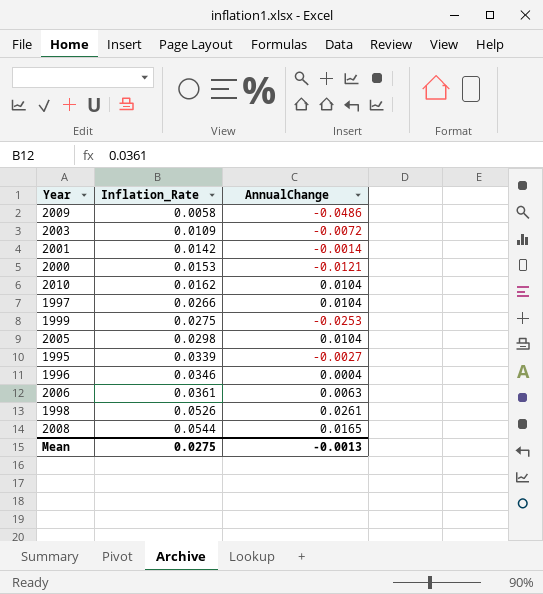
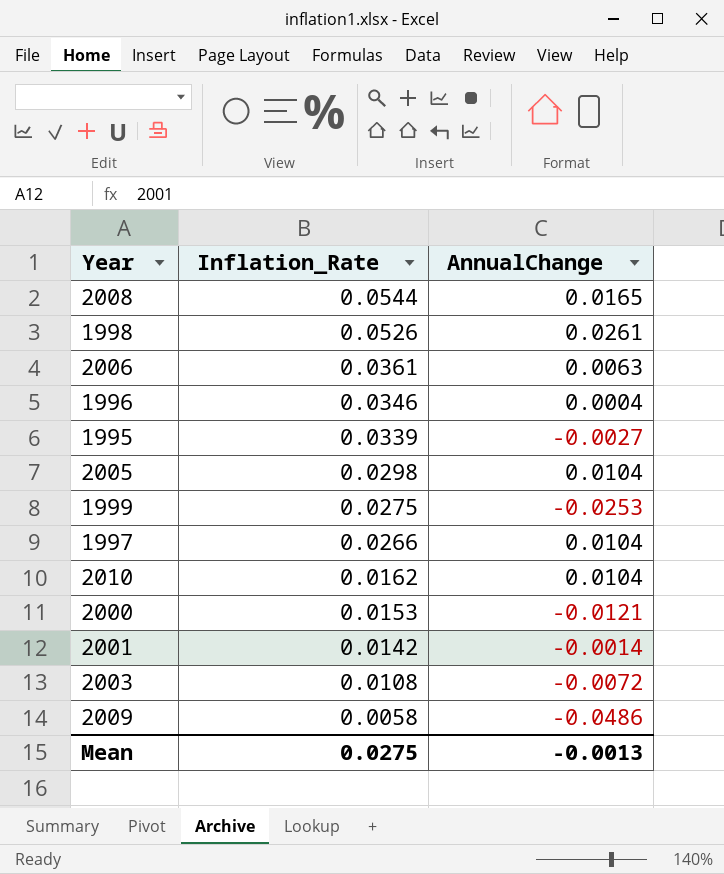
row order: Inflation_Rate ascending -> Inflation_Rate descending
2003 | Inflation_Rate: 0.0109 -> 0.0108

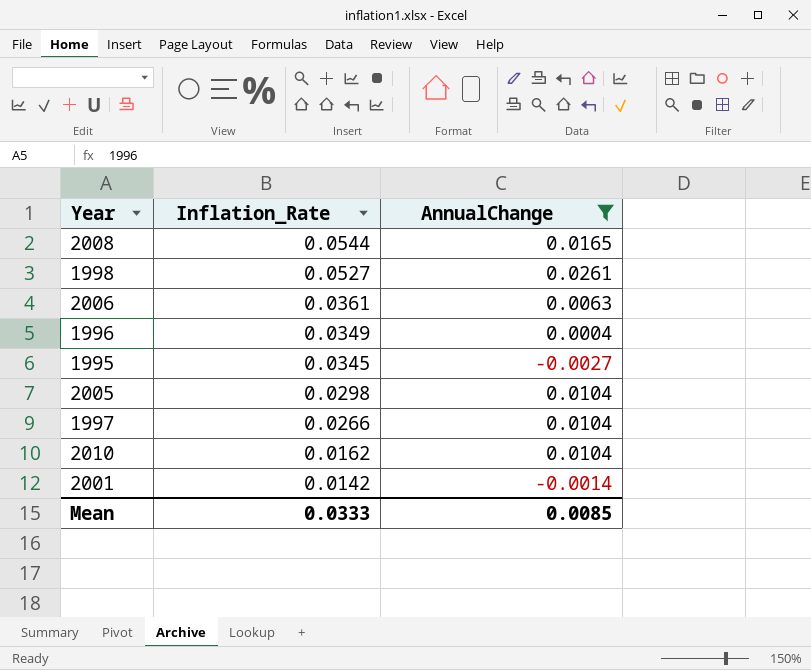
filter: none -> AnnualChange >= -0.0027
1998 | Inflation_Rate: 0.0526 -> 0.0527
1996 | Inflation_Rate: 0.0346 -> 0.0349
1995 | Inflation_Rate: 0.0339 -> 0.0345
Mean | Inflation_Rate: 0.0275 -> 0.0333
Mean | AnnualChange: -0.0013 -> 0.0085

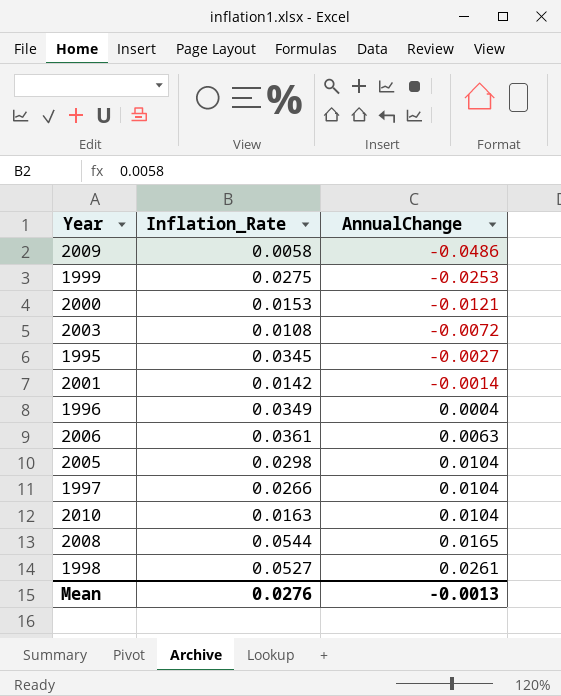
filter: AnnualChange >= -0.0027 -> none
row order: Inflation_Rate descending -> AnnualChange ascending
2010 | Inflation_Rate: 0.0162 -> 0.0163
Mean | Inflation_Rate: 0.0333 -> 0.0276
Mean | AnnualChange: 0.0085 -> -0.0013

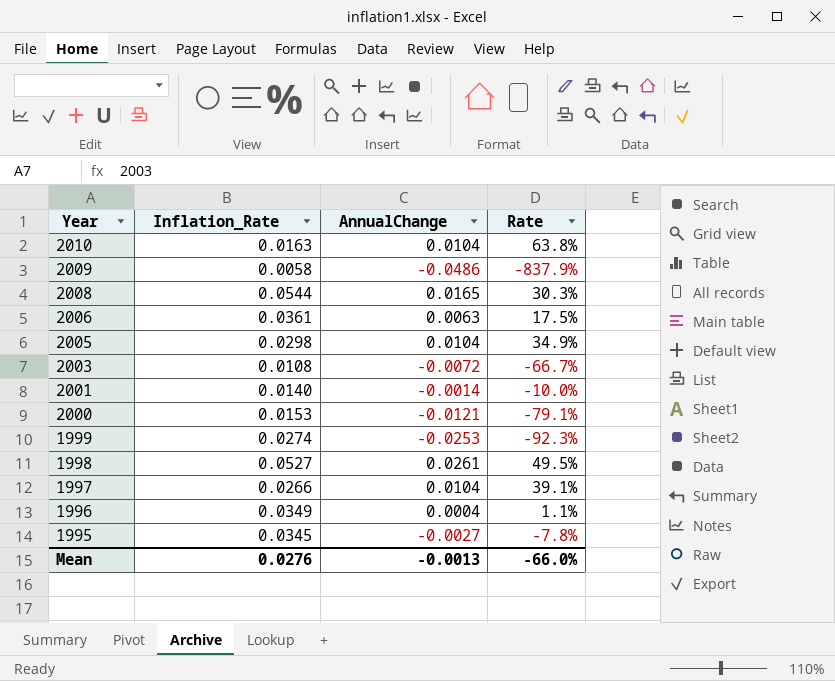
row order: AnnualChange ascending -> Year descending
column Rate | formula: none -> [AnnualChange] / [Inflation_Rate]
2001 | Inflation_Rate: 0.0142 -> 0.0140
1999 | Inflation_Rate: 0.0275 -> 0.0274

